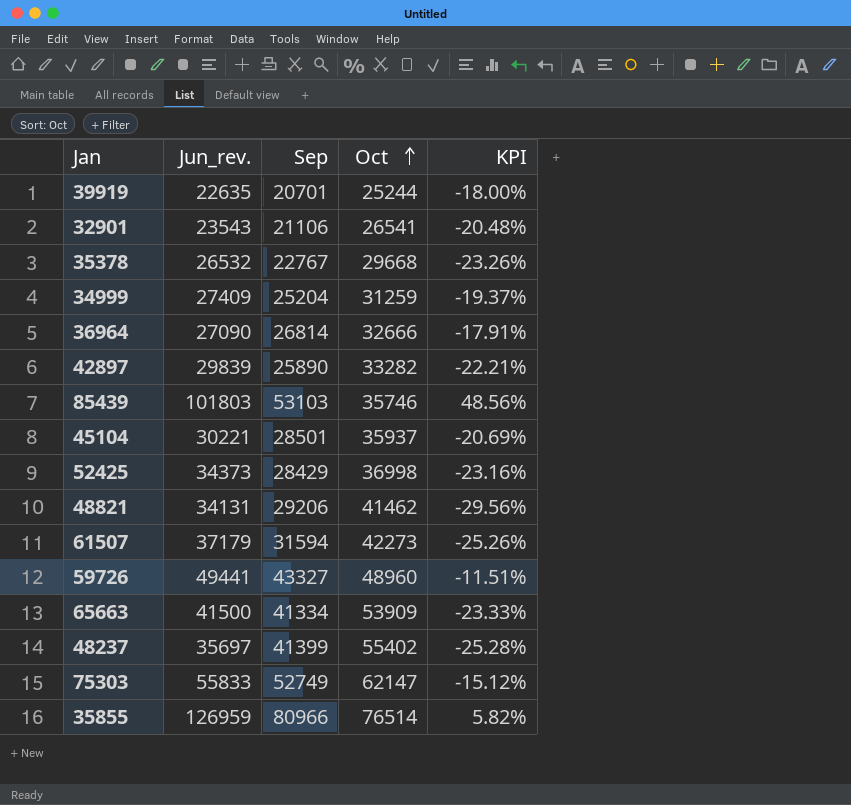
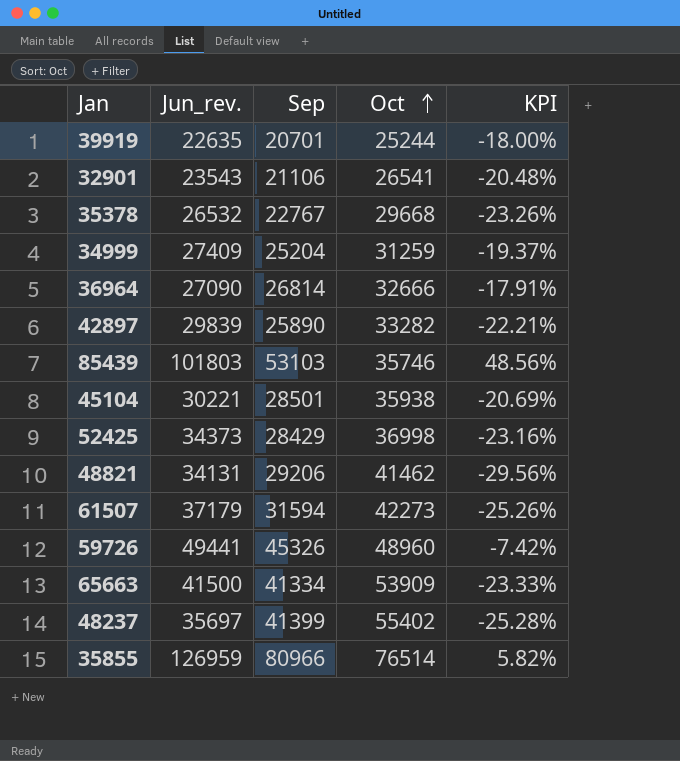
row 75303: 55833 | 52749 | 62147 | -15.12% -> none
45104 | Oct: 35937 -> 35938
59726 | Sep: 43327 -> 45326
59726 | KPI: -11.51% -> -7.42%

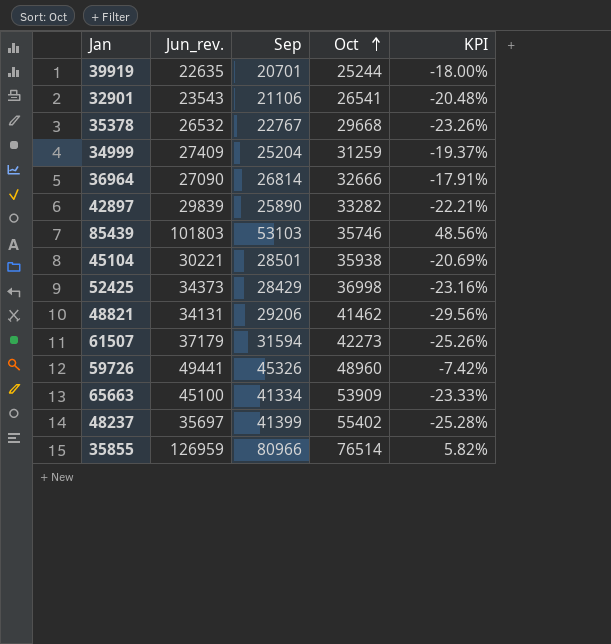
65663 | Jun_rev.: 41500 -> 45100

